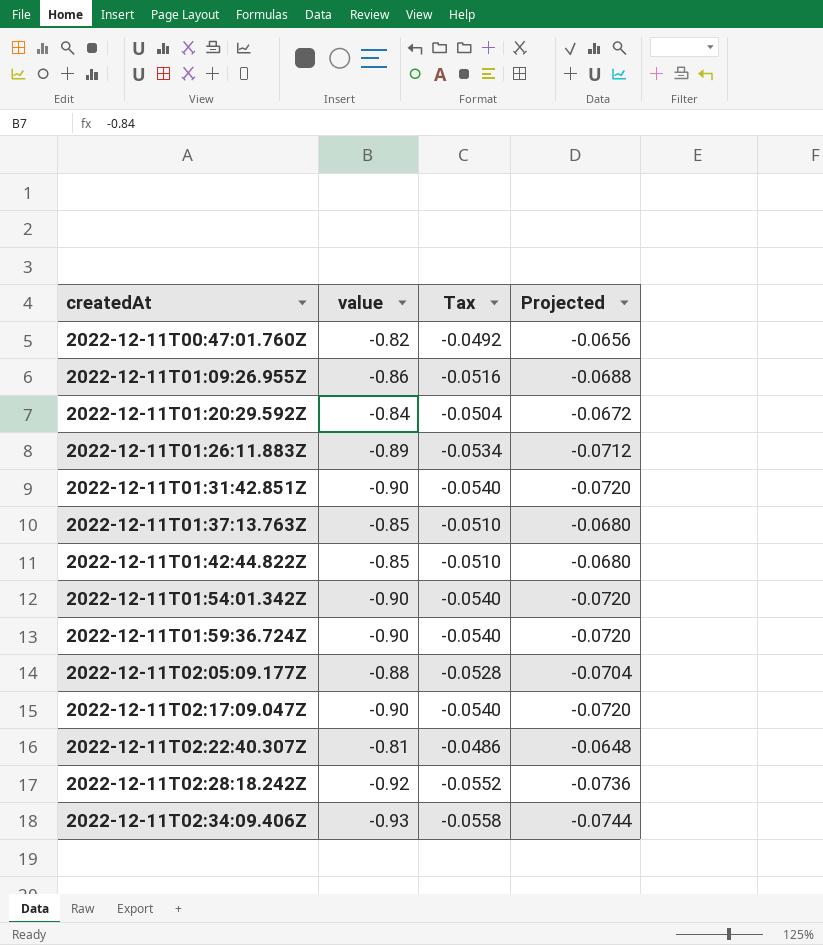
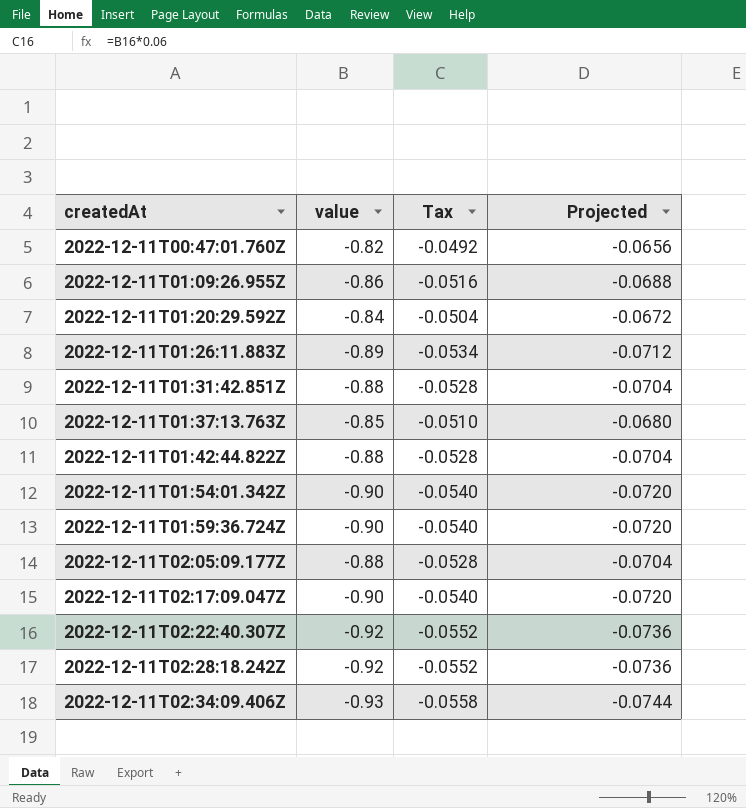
2022-12-11T01:31:42.851Z | value: -0.90 -> -0.88
2022-12-11T01:31:42.851Z | Tax: -0.0540 -> -0.0528
2022-12-11T01:31:42.851Z | Projected: -0.0720 -> -0.0704
2022-12-11T01:42:44.822Z | value: -0.85 -> -0.88
2022-12-11T01:42:44.822Z | Tax: -0.0510 -> -0.0528
2022-12-11T01:42:44.822Z | Projected: -0.0680 -> -0.0704
2022-12-11T02:22:40.307Z | value: -0.81 -> -0.92
2022-12-11T02:22:40.307Z | Tax: -0.0486 -> -0.0552
2022-12-11T02:22:40.307Z | Projected: -0.0648 -> -0.0736

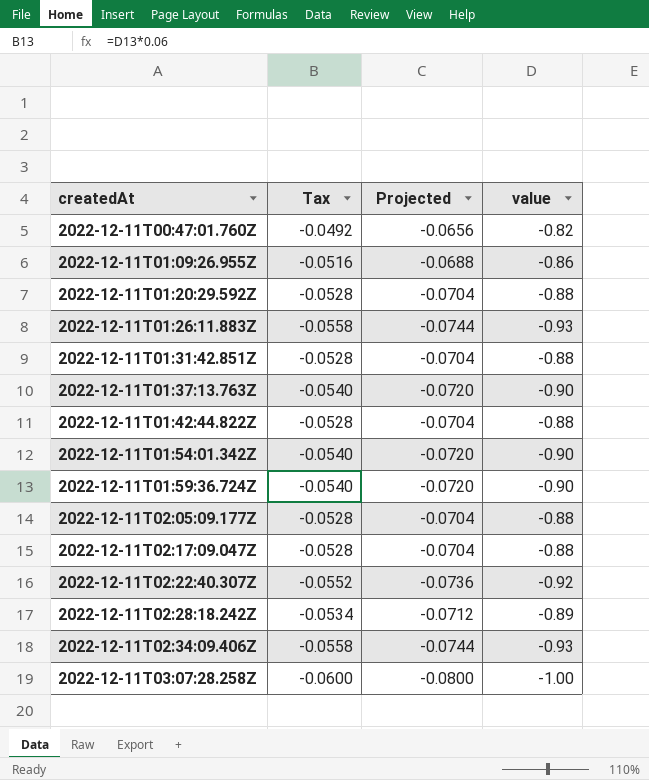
column value | position: 2 -> 4
2022-12-11T01:20:29.592Z | Tax: -0.0504 -> -0.0528
2022-12-11T01:20:29.592Z | Projected: -0.0672 -> -0.0704
2022-12-11T01:20:29.592Z | value: -0.84 -> -0.88
2022-12-11T01:26:11.883Z | Tax: -0.0534 -> -0.0558
2022-12-11T01:26:11.883Z | Projected: -0.0712 -> -0.0744
2022-12-11T01:26:11.883Z | value: -0.89 -> -0.93
2022-12-11T01:37:13.763Z | Tax: -0.0510 -> -0.0540
2022-12-11T01:37:13.763Z | Projected: -0.0680 -> -0.0720
2022-12-11T01:37:13.763Z | value: -0.85 -> -0.90
2022-12-11T02:17:09.047Z | Tax: -0.0540 -> -0.0528
2022-12-11T02:17:09.047Z | Projected: -0.0720 -> -0.0704
2022-12-11T02:17:09.047Z | value: -0.90 -> -0.88
2022-12-11T02:28:18.242Z | Tax: -0.0552 -> -0.0534
2022-12-11T02:28:18.242Z | Projected: -0.0736 -> -0.0712
2022-12-11T02:28:18.242Z | value: -0.92 -> -0.89
row 2022-12-11T03:07:28.258Z: none -> -0.0600 | -0.0800 | -1.00

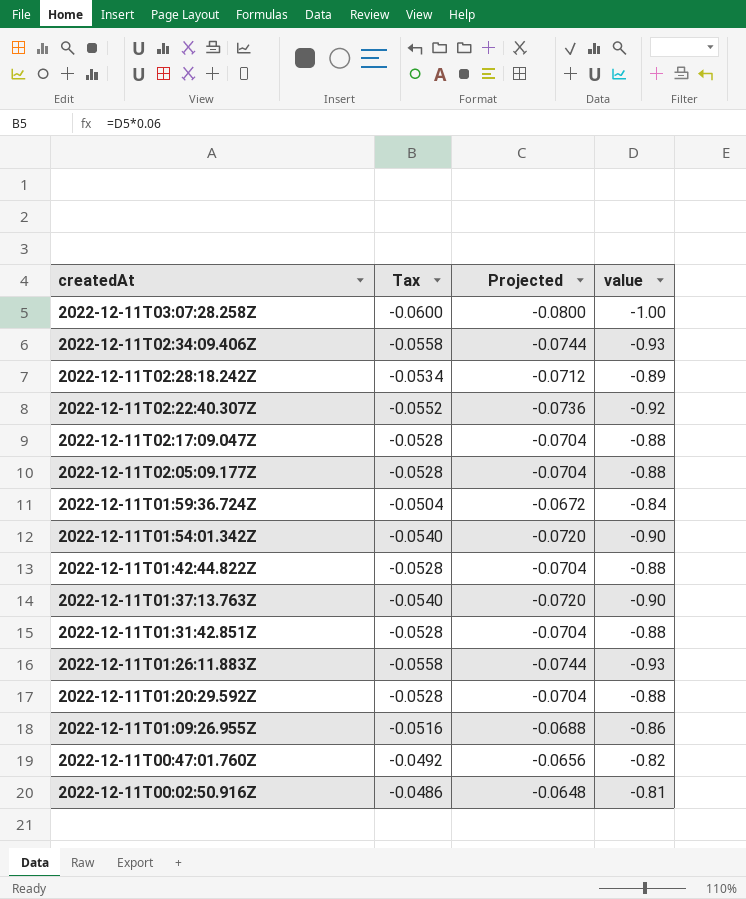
row order: createdAt ascending -> createdAt descending
2022-12-11T01:59:36.724Z | Tax: -0.0540 -> -0.0504
2022-12-11T01:59:36.724Z | Projected: -0.0720 -> -0.0672
2022-12-11T01:59:36.724Z | value: -0.90 -> -0.84
row 2022-12-11T00:02:50.916Z: none -> -0.0486 | -0.0648 | -0.81

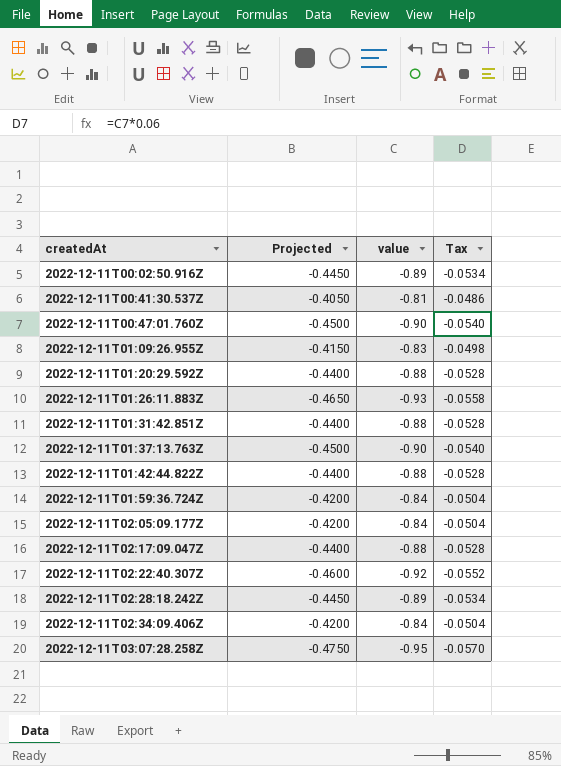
row order: createdAt descending -> createdAt ascending
column Projected | formula: [value] * 0.08 -> [value] * 0.5
column Tax | position: 2 -> 4
row 2022-12-11T01:54:01.342Z: -0.0540 | -0.0720 | -0.90 -> none
2022-12-11T00:02:50.916Z | value: -0.81 -> -0.89
2022-12-11T00:02:50.916Z | Tax: -0.0486 -> -0.0534
row 2022-12-11T00:41:30.537Z: none -> -0.4050 | -0.81 | -0.0486
2022-12-11T00:47:01.760Z | value: -0.82 -> -0.90
2022-12-11T00:47:01.760Z | Tax: -0.0492 -> -0.0540
2022-12-11T01:09:26.955Z | value: -0.86 -> -0.83
2022-12-11T01:09:26.955Z | Tax: -0.0516 -> -0.0498
2022-12-11T02:05:09.177Z | value: -0.88 -> -0.84
2022-12-11T02:05:09.177Z | Tax: -0.0528 -> -0.0504
2022-12-11T02:34:09.406Z | value: -0.93 -> -0.84
2022-12-11T02:34:09.406Z | Tax: -0.0558 -> -0.0504
2022-12-11T03:07:28.258Z | value: -1.00 -> -0.95
2022-12-11T03:07:28.258Z | Tax: -0.0600 -> -0.0570

